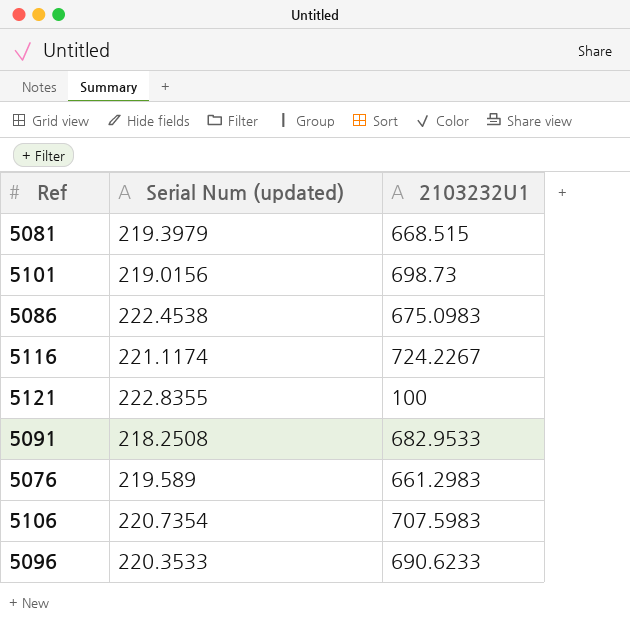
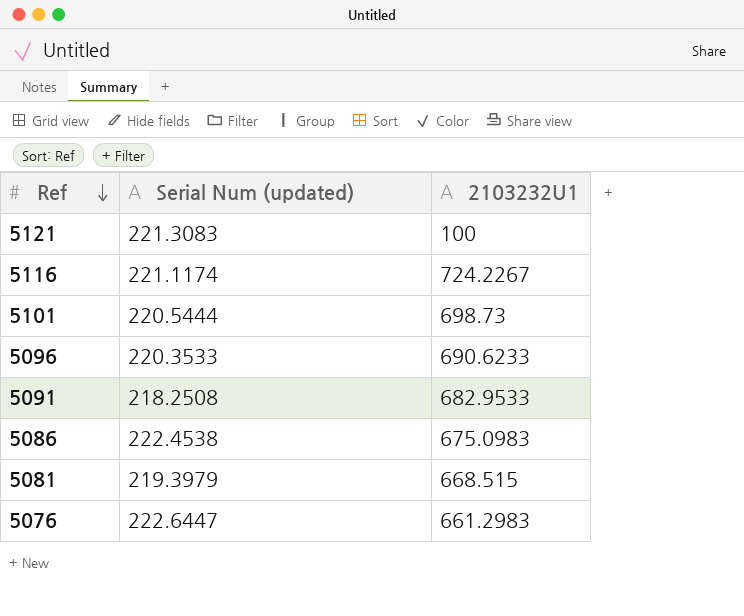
row order: none -> Ref descending
row 5106: 220.7354 | 707.5983 -> none
5121 | Serial Num (updated): 222.8355 -> 221.3083
5101 | Serial Num (updated): 219.0156 -> 220.5444
5076 | Serial Num (updated): 219.589 -> 222.6447

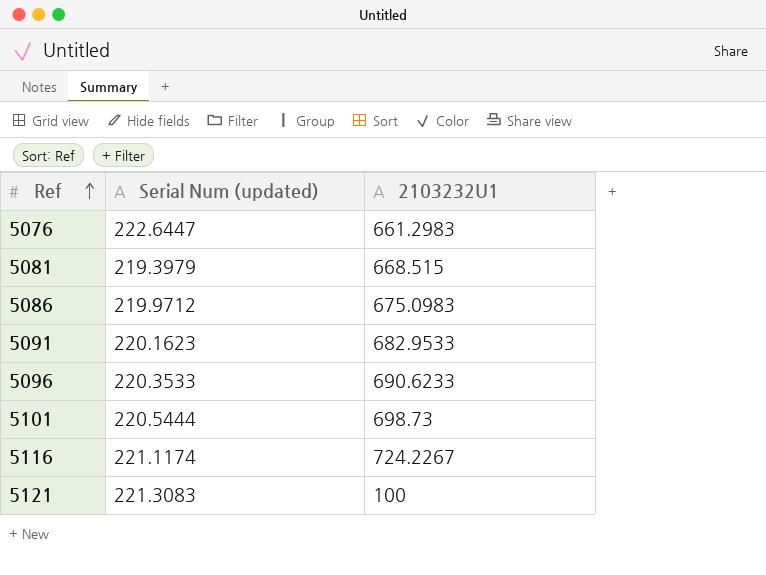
row order: Ref descending -> Ref ascending
5086 | Serial Num (updated): 222.4538 -> 219.9712
5091 | Serial Num (updated): 218.2508 -> 220.1623

